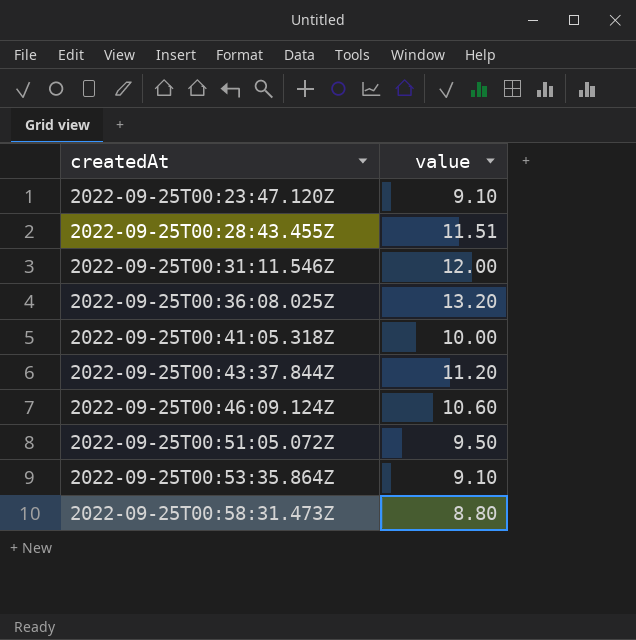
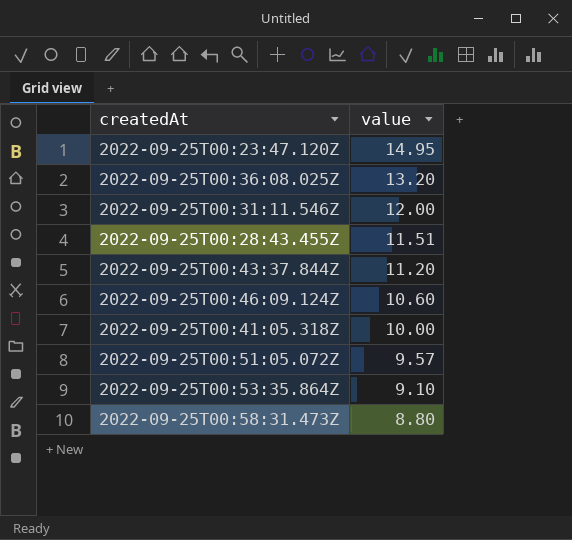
row order: createdAt ascending -> value descending
2022-09-25T00:23:47.120Z | value: 9.10 -> 14.95
2022-09-25T00:51:05.072Z | value: 9.50 -> 9.57

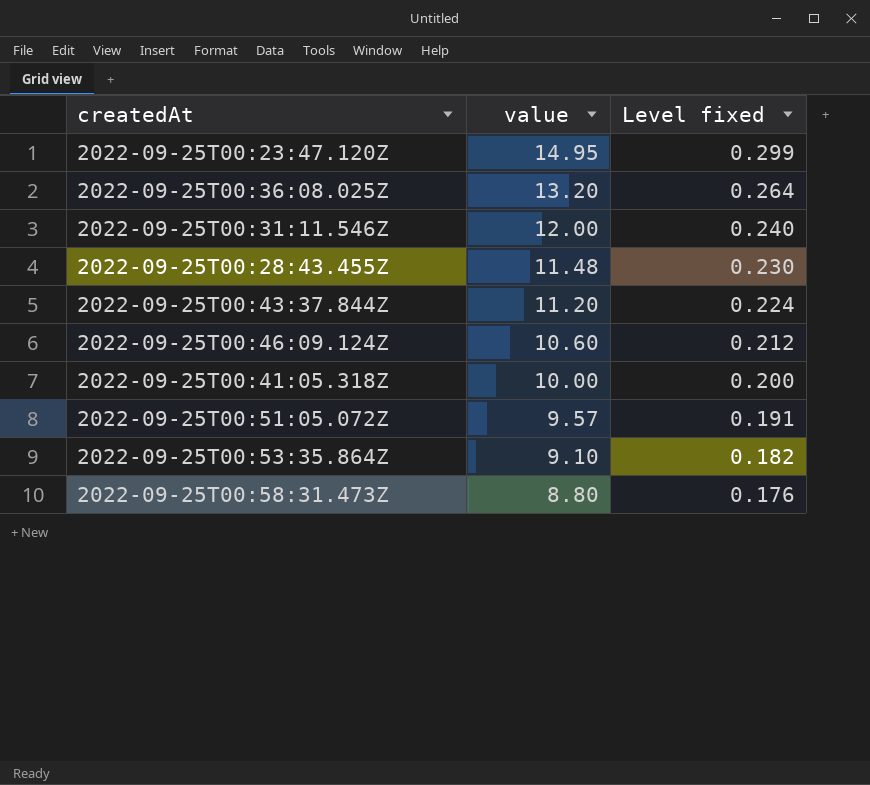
column Level fixed | formula: none -> [value] * 0.02
2022-09-25T00:28:43.455Z | value: 11.51 -> 11.48

